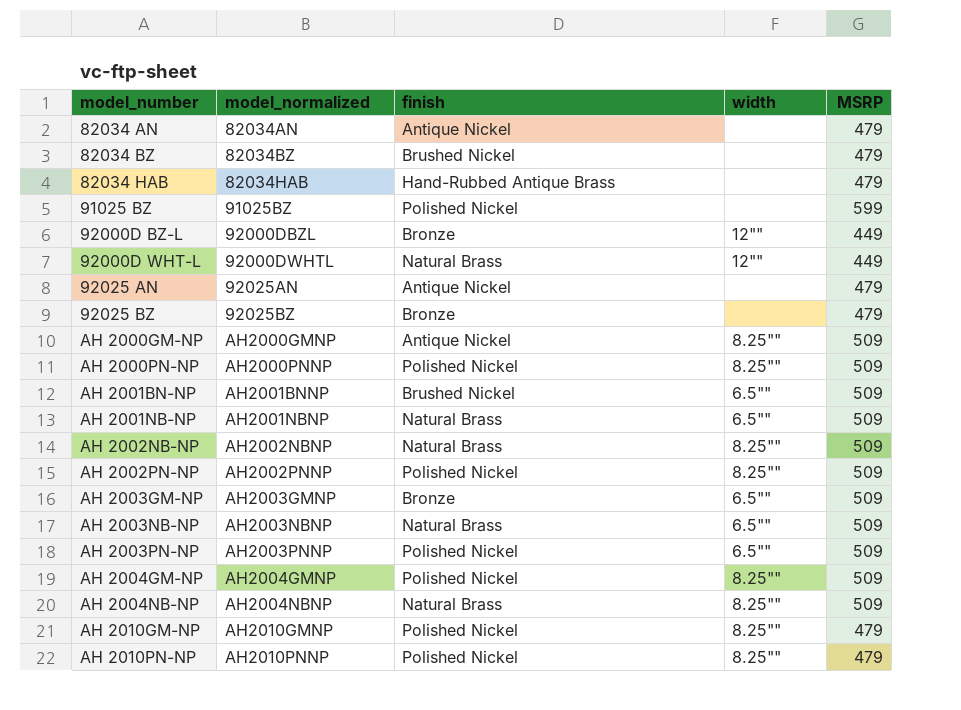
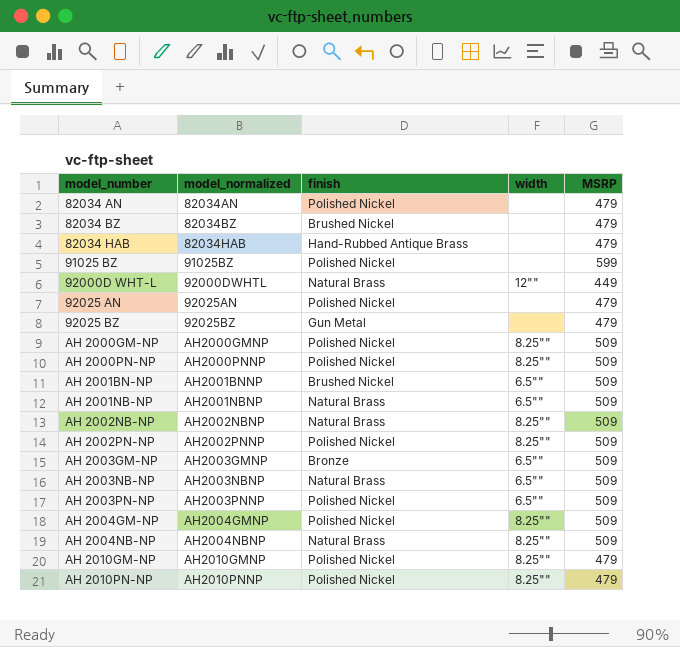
row 92000D BZ-L: 92000DBZL | Bronze | 12"" | 449 -> none
82034 AN | finish: Antique Nickel -> Polished Nickel
92025 AN | finish: Antique Nickel -> Polished Nickel
92025 BZ | finish: Bronze -> Gun Metal
AH 2000GM-NP | finish: Antique Nickel -> Polished Nickel

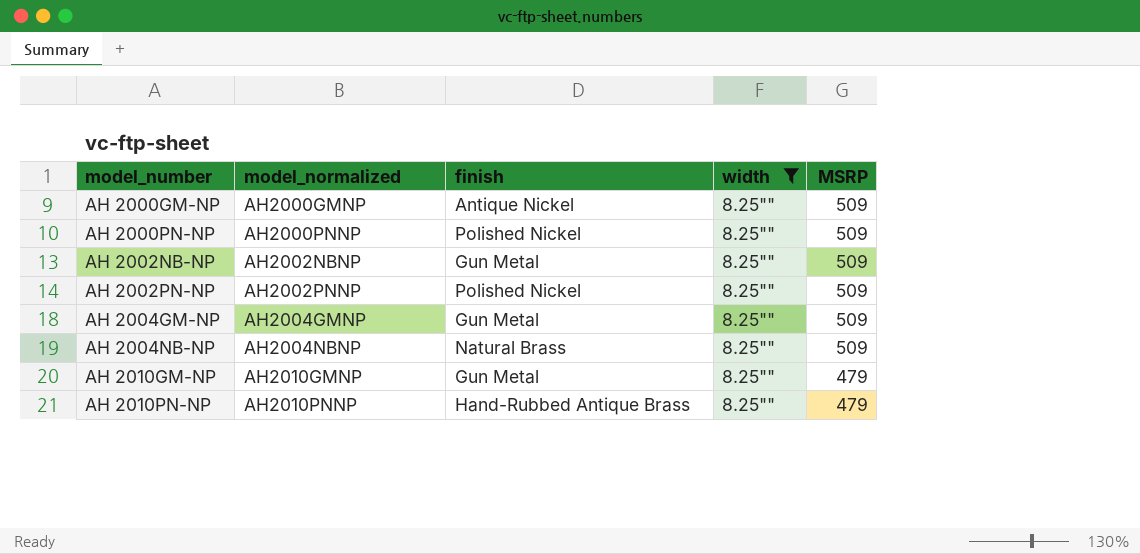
filter: none -> width = 8.25""
AH 2000GM-NP | finish: Polished Nickel -> Antique Nickel
AH 2002NB-NP | finish: Natural Brass -> Gun Metal
AH 2004GM-NP | finish: Polished Nickel -> Gun Metal
AH 2010GM-NP | finish: Polished Nickel -> Gun Metal
AH 2010PN-NP | finish: Polished Nickel -> Hand-Rubbed Antique Brass

